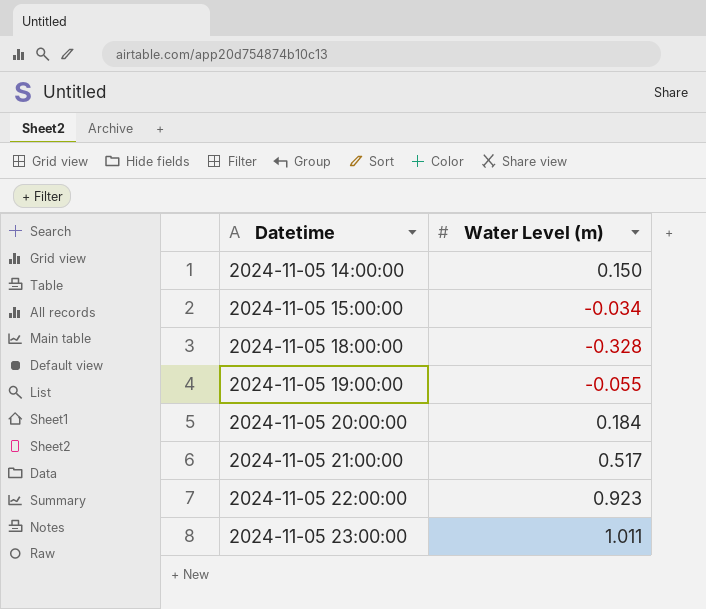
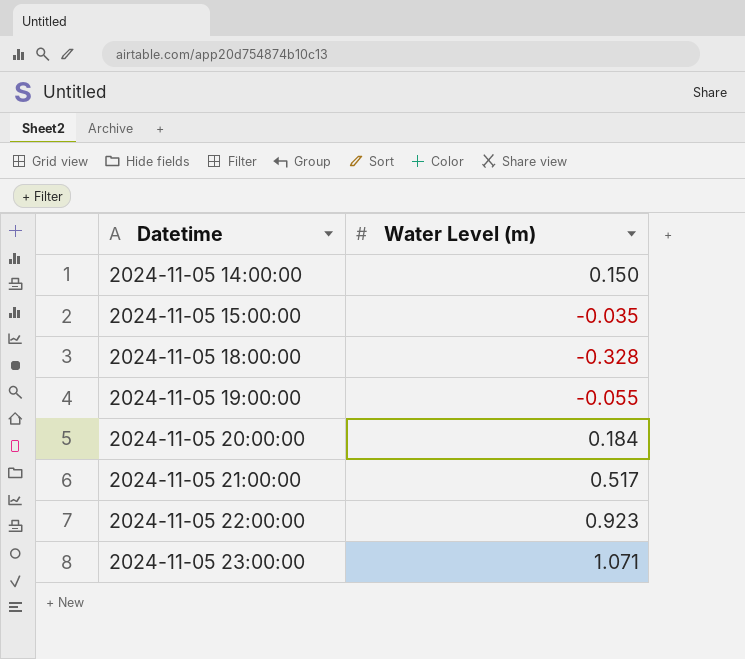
2024-11-05 15:00:00 | Water Level (m): -0.034 -> -0.035
2024-11-05 23:00:00 | Water Level (m): 1.011 -> 1.071

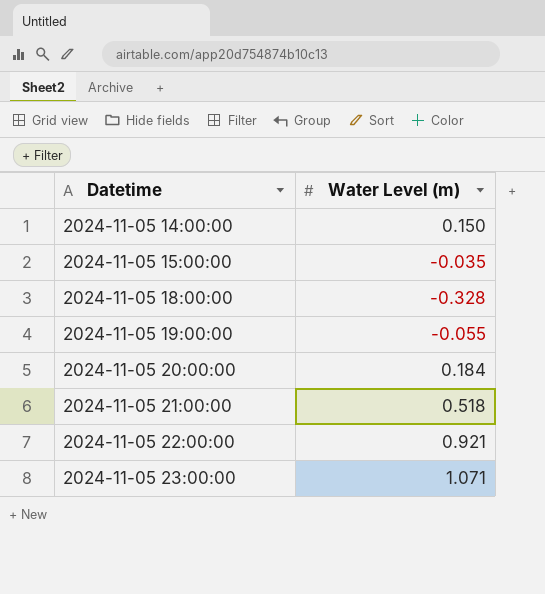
2024-11-05 21:00:00 | Water Level (m): 0.517 -> 0.518
2024-11-05 22:00:00 | Water Level (m): 0.923 -> 0.921

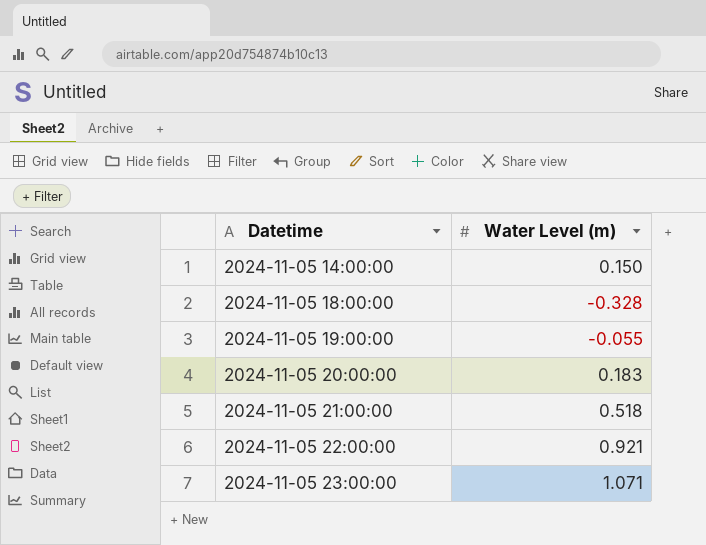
row 2024-11-05 15:00:00: -0.035 -> none
2024-11-05 20:00:00 | Water Level (m): 0.184 -> 0.183

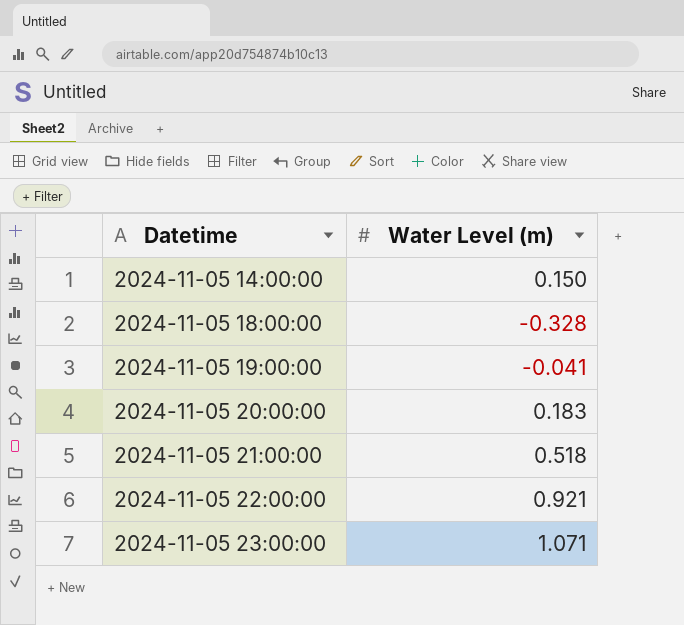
2024-11-05 19:00:00 | Water Level (m): -0.055 -> -0.041

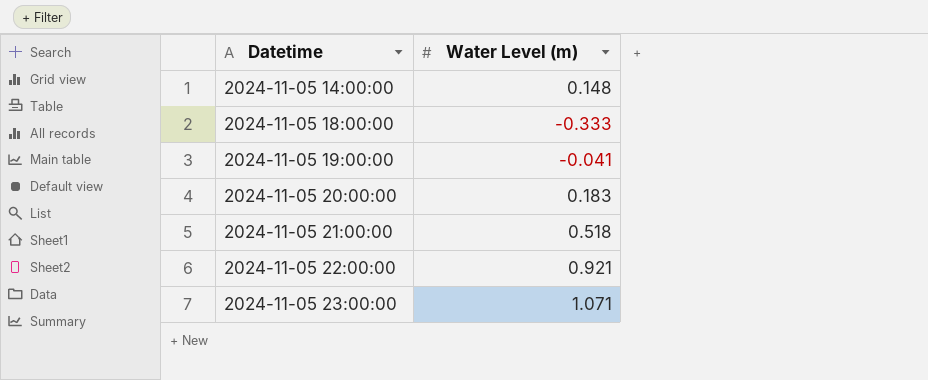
2024-11-05 14:00:00 | Water Level (m): 0.150 -> 0.148
2024-11-05 18:00:00 | Water Level (m): -0.328 -> -0.333

